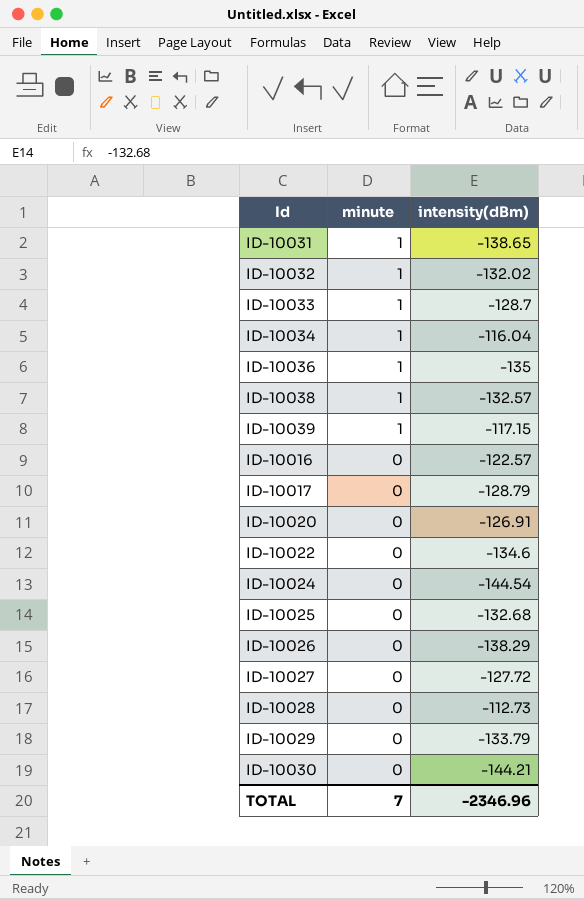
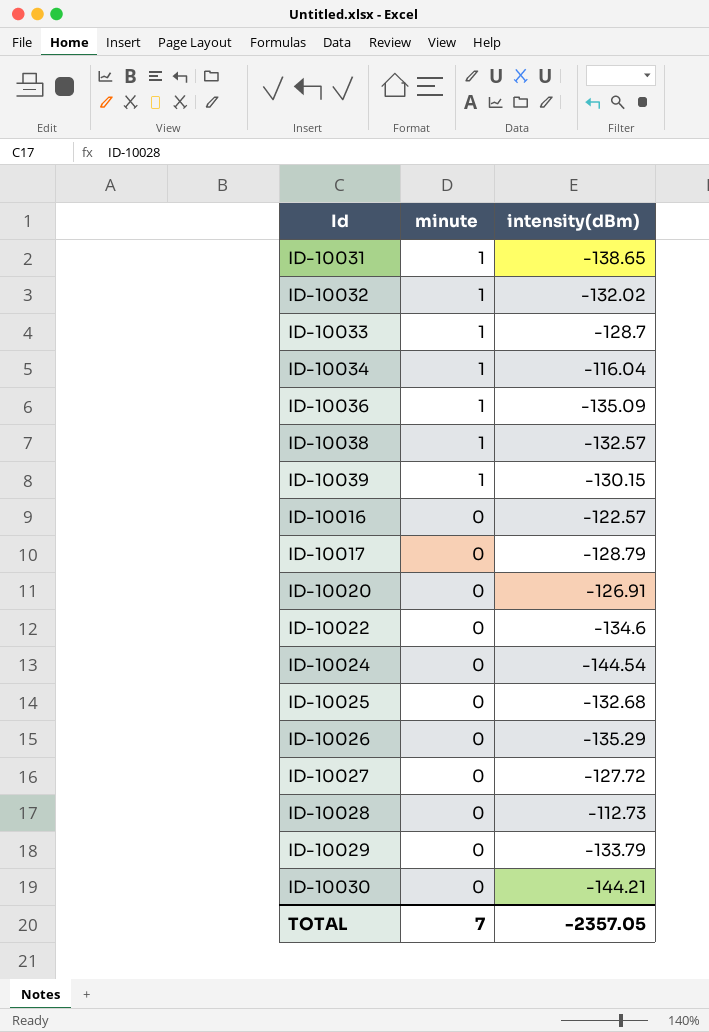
ID-10036 | intensity(dBm): -135 -> -135.09
ID-10039 | intensity(dBm): -117.15 -> -130.15
ID-10026 | intensity(dBm): -138.29 -> -135.29
TOTAL | intensity(dBm): -2346.96 -> -2357.05

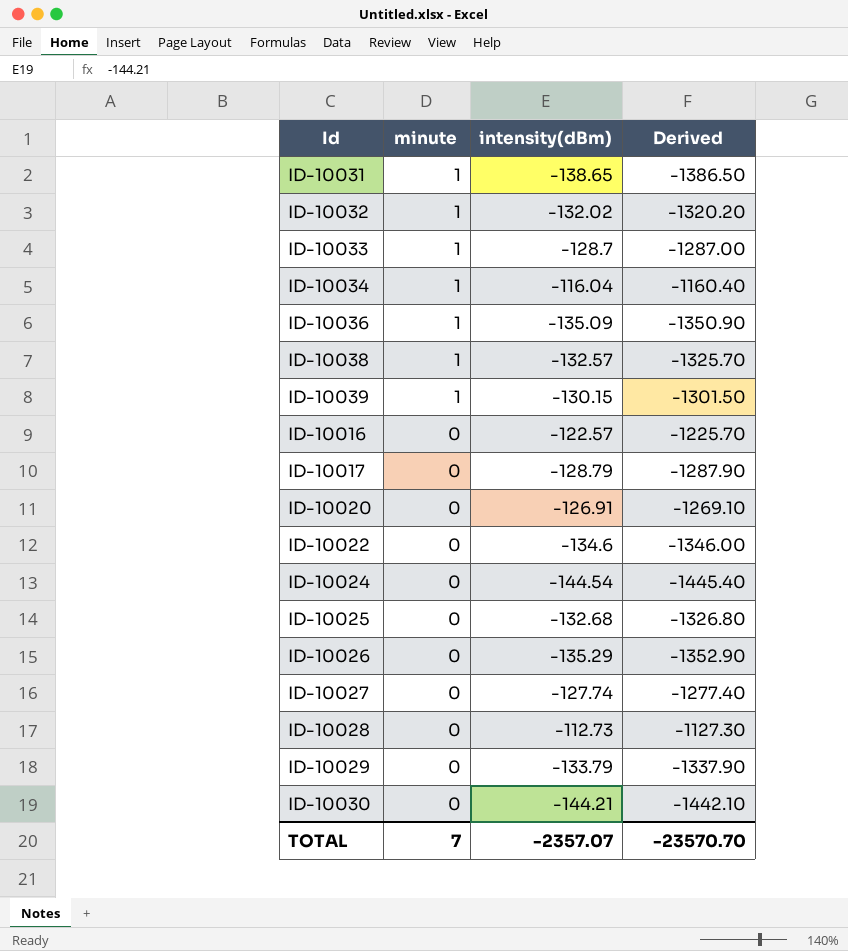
column Derived | formula: none -> [intensity(dBm)] * 10
ID-10027 | intensity(dBm): -127.72 -> -127.74
TOTAL | intensity(dBm): -2357.05 -> -2357.07

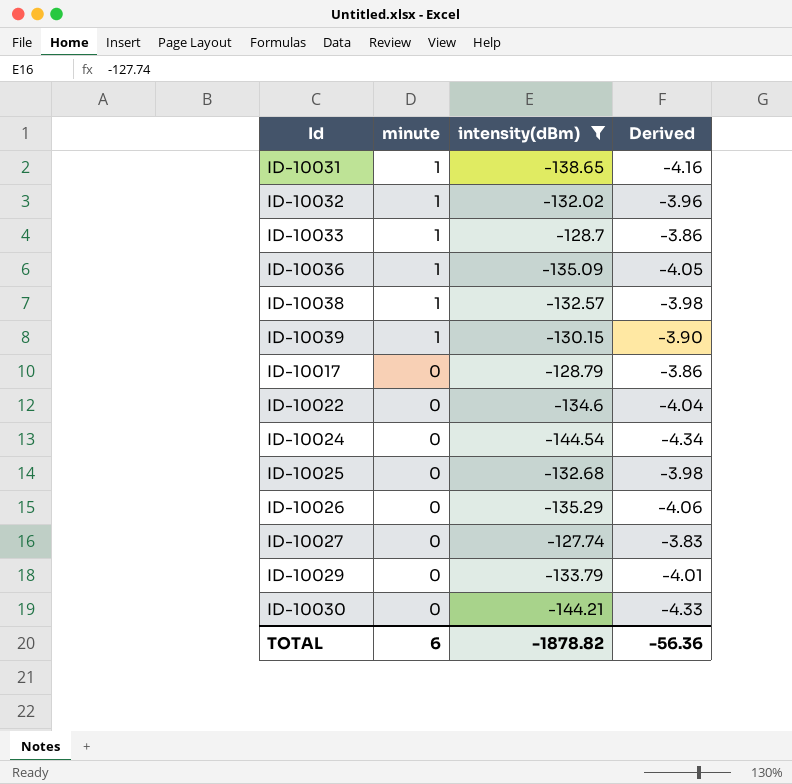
filter: none -> intensity(dBm) <= -127.74
column Derived | formula: [intensity(dBm)] * 10 -> [intensity(dBm)] * 0.03
TOTAL | minute: 7 -> 6
TOTAL | intensity(dBm): -2357.07 -> -1878.82
TOTAL | Derived: -23570.70 -> -56.36

